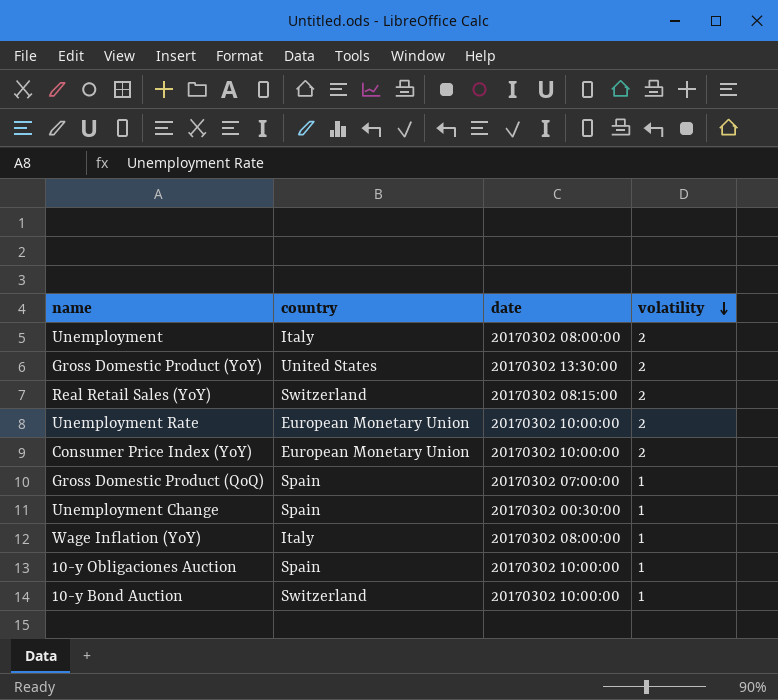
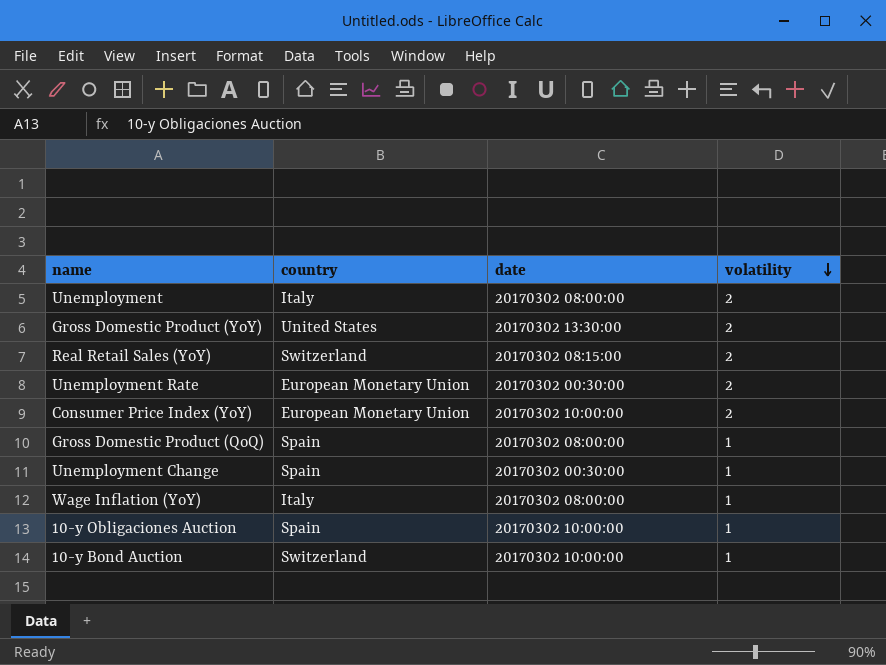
Unemployment Rate | date: 20170302 10:00:00 -> 20170302 00:30:00
Gross Domestic Product (QoQ) | date: 20170302 07:00:00 -> 20170302 08:00:00

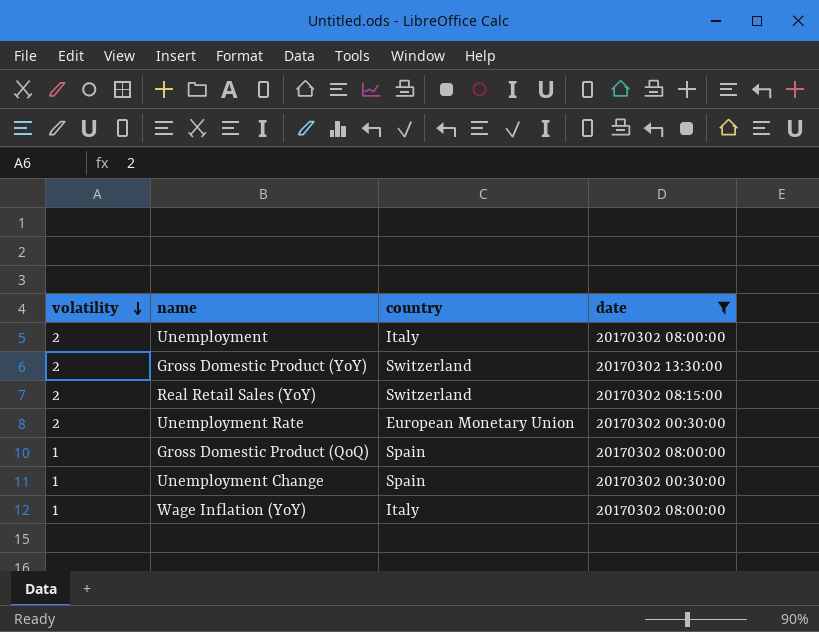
filter: none -> date != 20170302 10:00:00
column volatility | position: 4 -> 1
Gross Domestic Product (YoY) | country: United States -> Switzerland

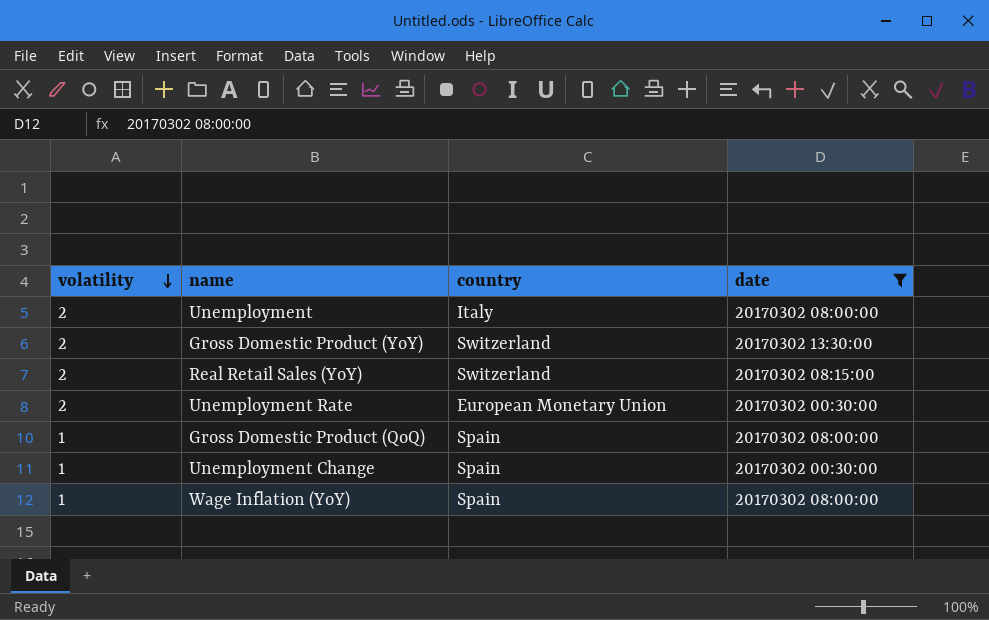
Wage Inflation (YoY) | country: Italy -> Spain

